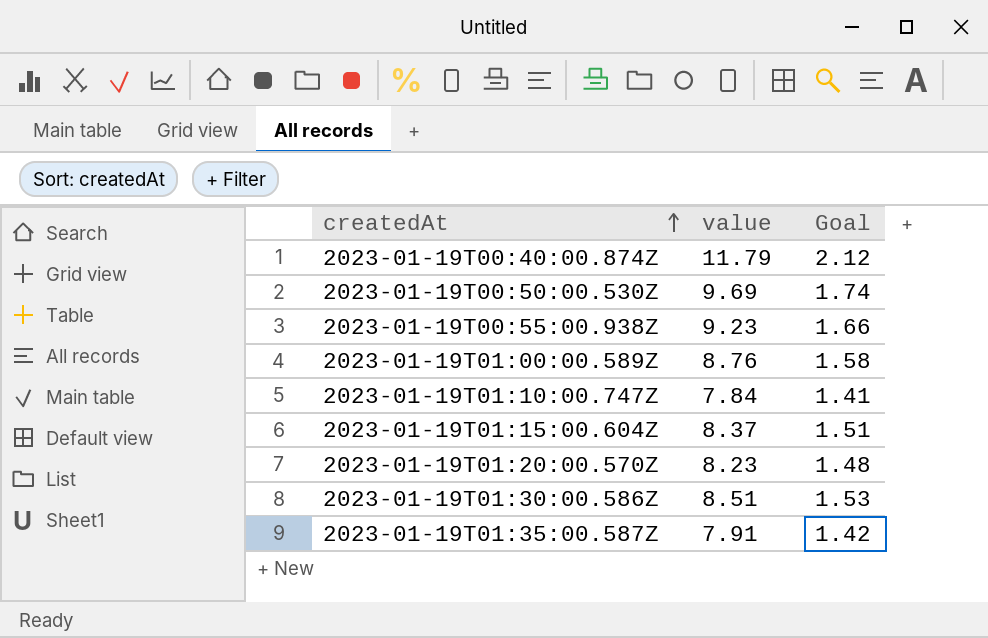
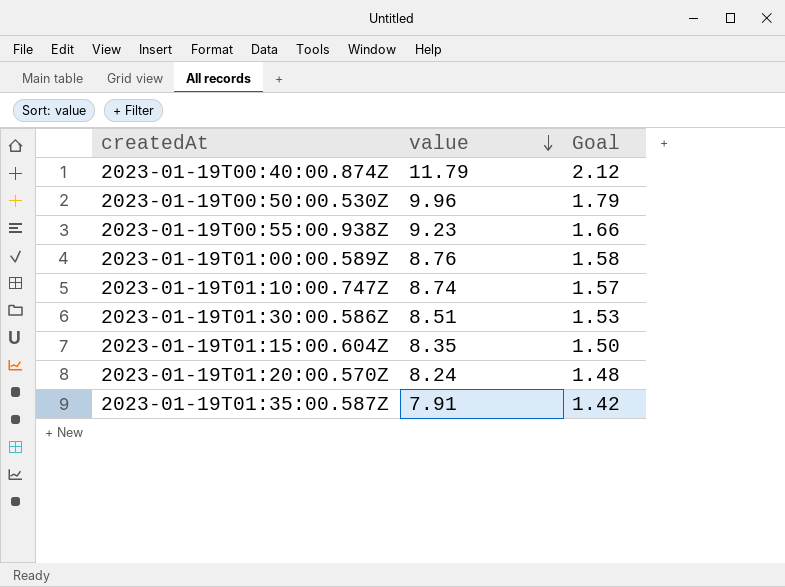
row order: createdAt ascending -> value descending
2023-01-19T00:50:00.530Z | value: 9.69 -> 9.96
2023-01-19T00:50:00.530Z | Goal: 1.74 -> 1.79
2023-01-19T01:10:00.747Z | value: 7.84 -> 8.74
2023-01-19T01:10:00.747Z | Goal: 1.41 -> 1.57
2023-01-19T01:15:00.604Z | value: 8.37 -> 8.35
2023-01-19T01:15:00.604Z | Goal: 1.51 -> 1.50
2023-01-19T01:20:00.570Z | value: 8.23 -> 8.24

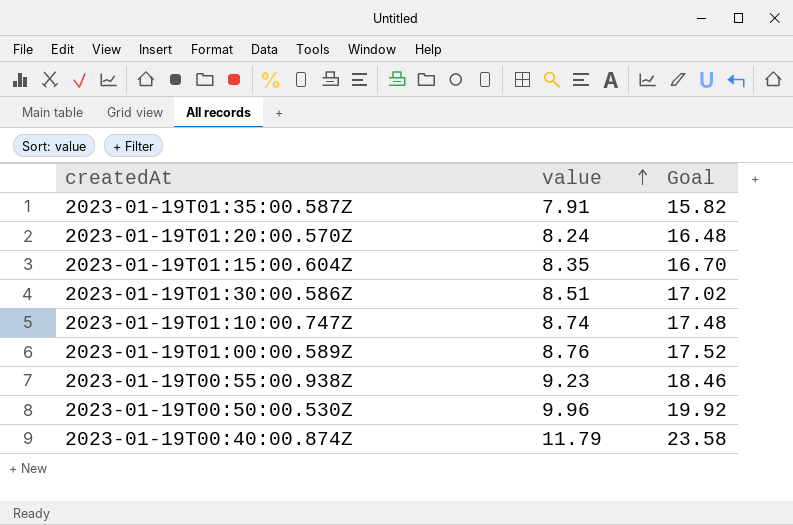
row order: value descending -> value ascending
column Goal | formula: [value] * 0.18 -> [value] * 2

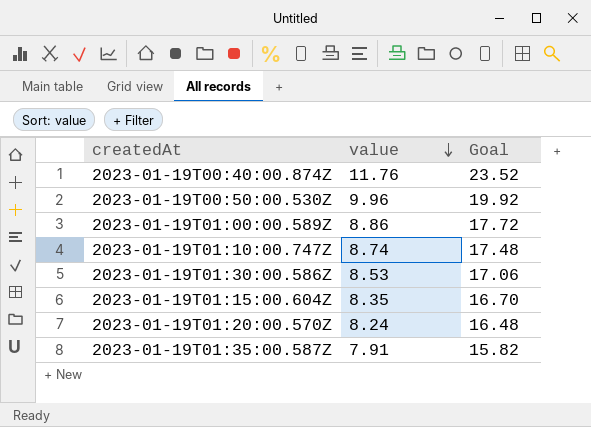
row order: value ascending -> value descending
row 2023-01-19T00:55:00.938Z: 9.23 | 18.46 -> none
2023-01-19T00:40:00.874Z | value: 11.79 -> 11.76
2023-01-19T00:40:00.874Z | Goal: 23.58 -> 23.52
2023-01-19T01:00:00.589Z | value: 8.76 -> 8.86
2023-01-19T01:00:00.589Z | Goal: 17.52 -> 17.72
2023-01-19T01:30:00.586Z | value: 8.51 -> 8.53
2023-01-19T01:30:00.586Z | Goal: 17.02 -> 17.06

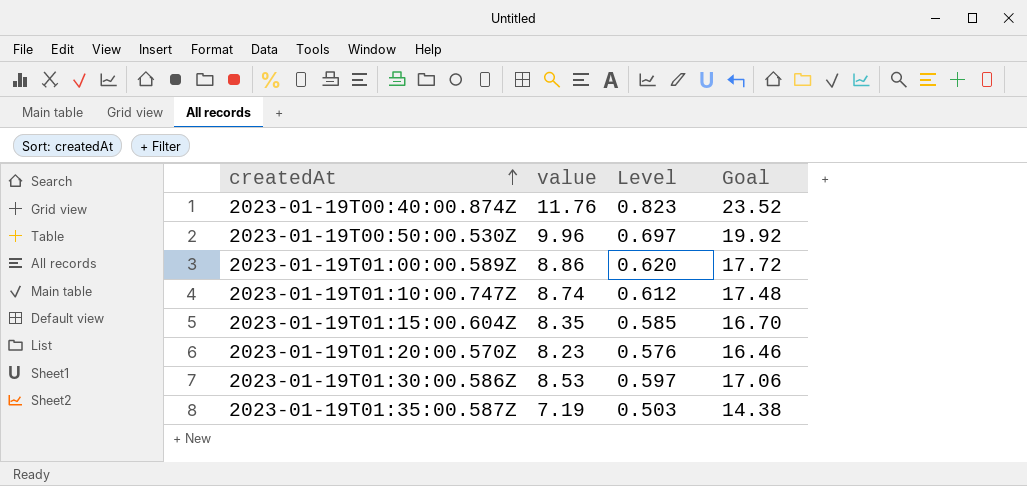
row order: value descending -> createdAt ascending
column Level | formula: none -> [value] * 0.07
2023-01-19T01:20:00.570Z | value: 8.24 -> 8.23
2023-01-19T01:20:00.570Z | Goal: 16.48 -> 16.46
2023-01-19T01:35:00.587Z | value: 7.91 -> 7.19
2023-01-19T01:35:00.587Z | Goal: 15.82 -> 14.38

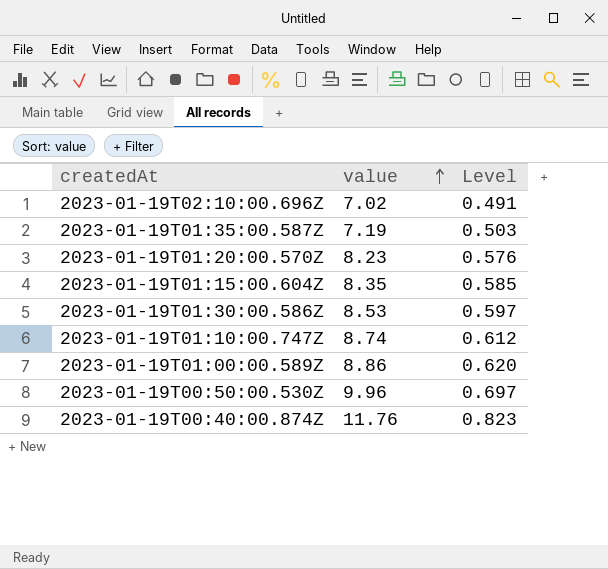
row order: createdAt ascending -> value ascending
column Goal | formula: [value] * 2 -> none
row 2023-01-19T02:10:00.696Z: none -> 7.02 | 0.491

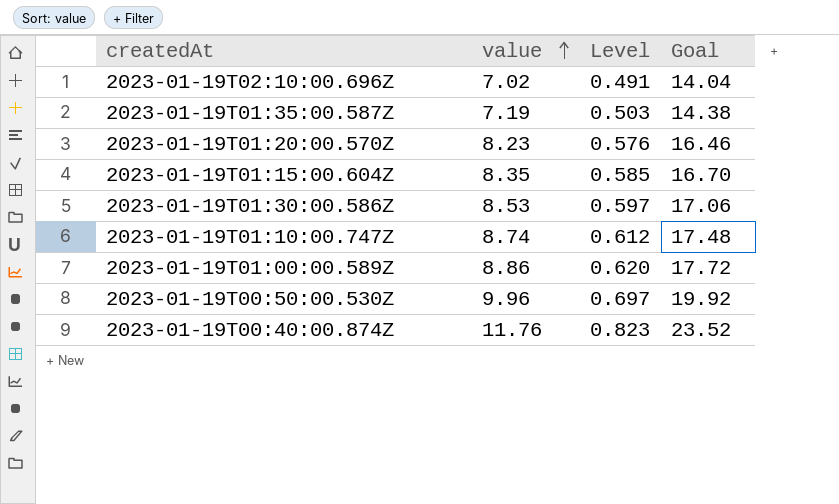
column Goal | formula: none -> [value] * 2

